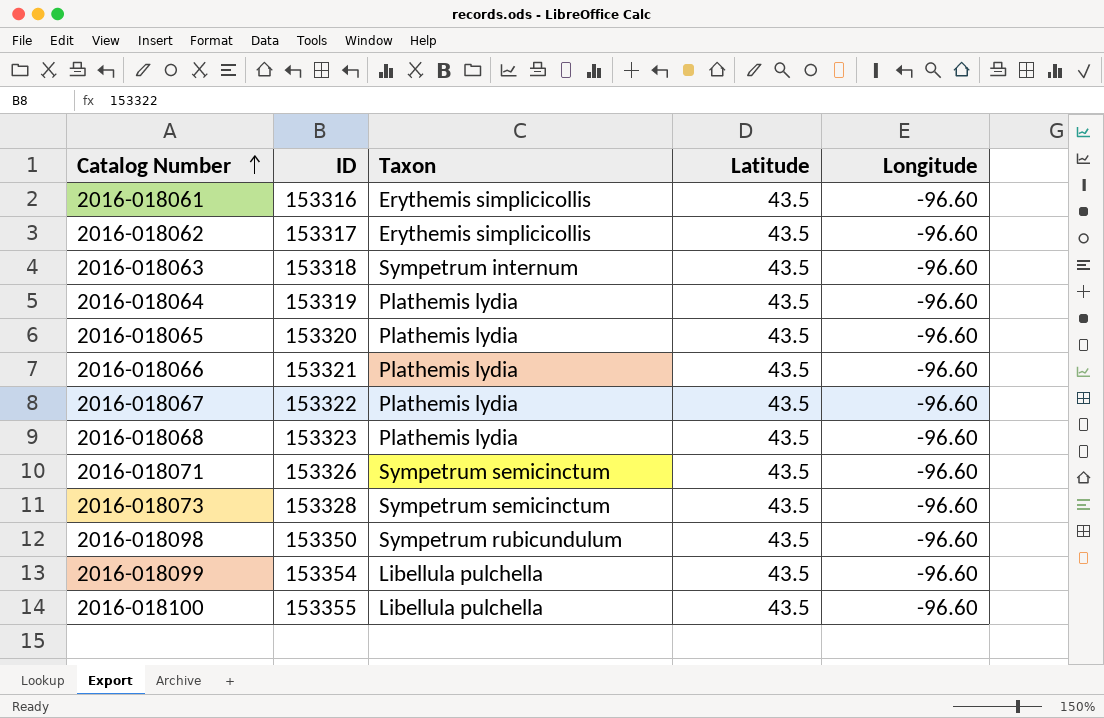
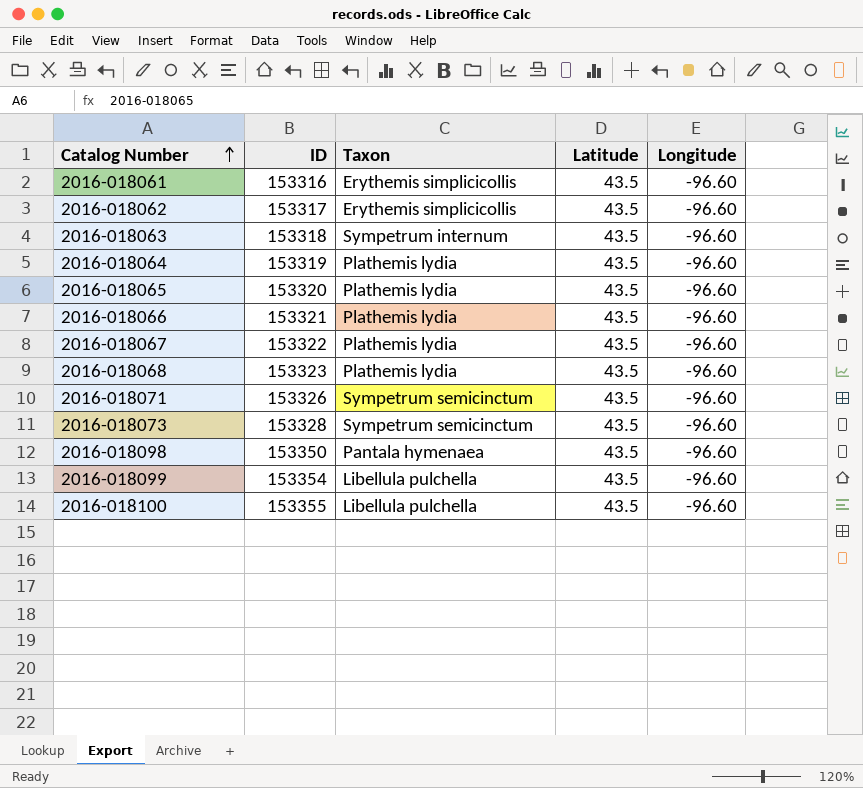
2016-018098 | Taxon: Sympetrum rubicundulum -> Pantala hymenaea

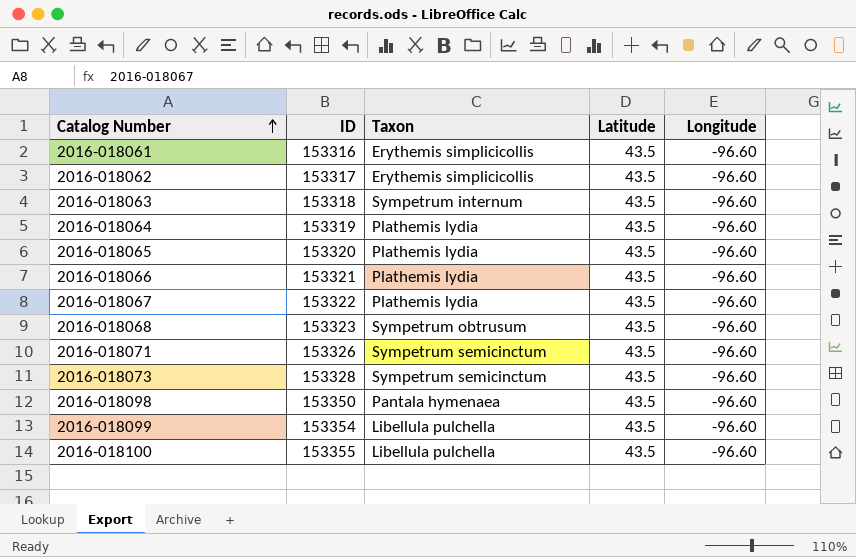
2016-018068 | Taxon: Plathemis lydia -> Sympetrum obtrusum

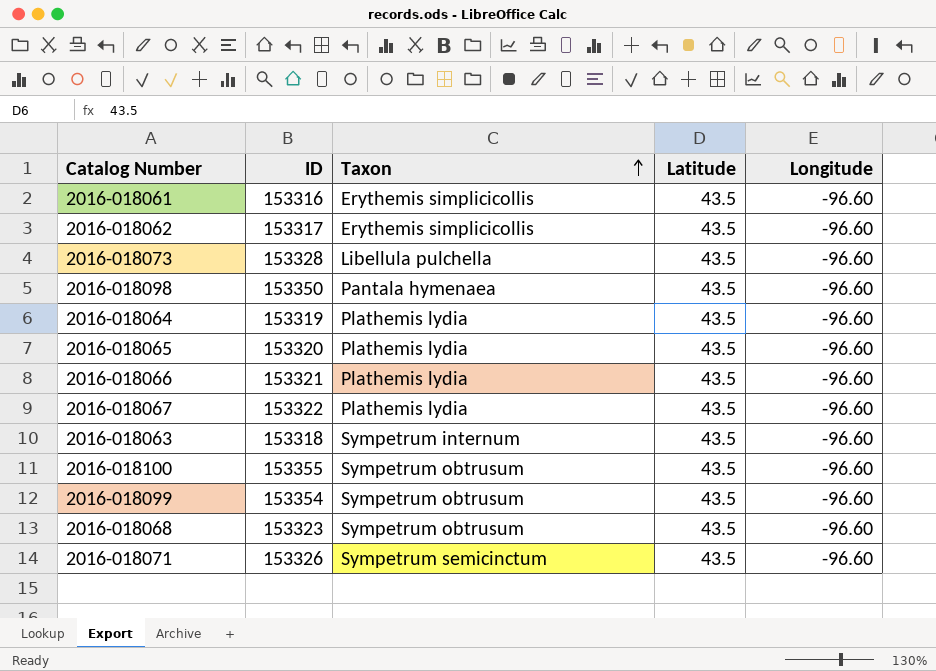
row order: Catalog Number ascending -> Taxon ascending
2016-018073 | Taxon: Sympetrum semicinctum -> Libellula pulchella
2016-018100 | Taxon: Libellula pulchella -> Sympetrum obtrusum
2016-018099 | Taxon: Libellula pulchella -> Sympetrum obtrusum

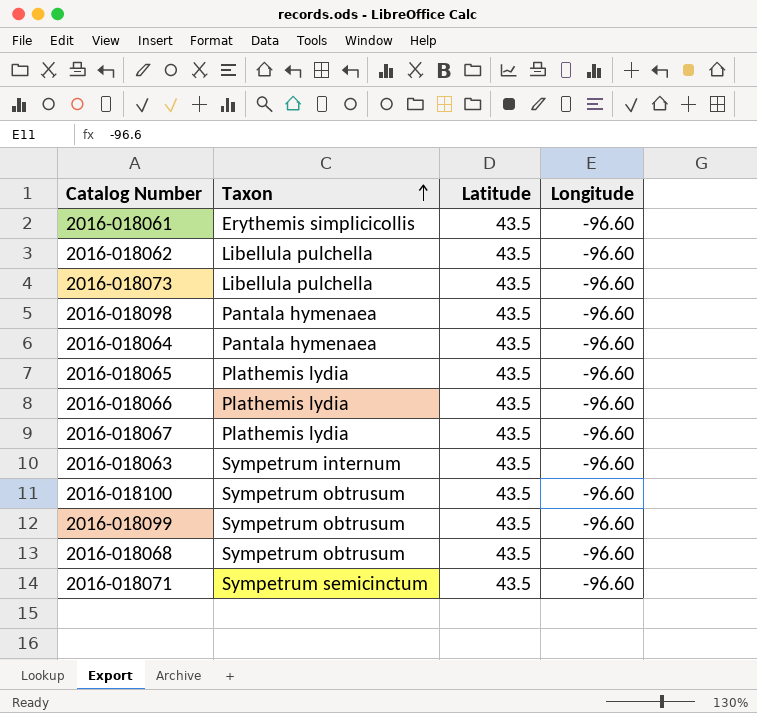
column ID | position: 2 -> none
2016-018062 | Taxon: Erythemis simplicicollis -> Libellula pulchella
2016-018064 | Taxon: Plathemis lydia -> Pantala hymenaea

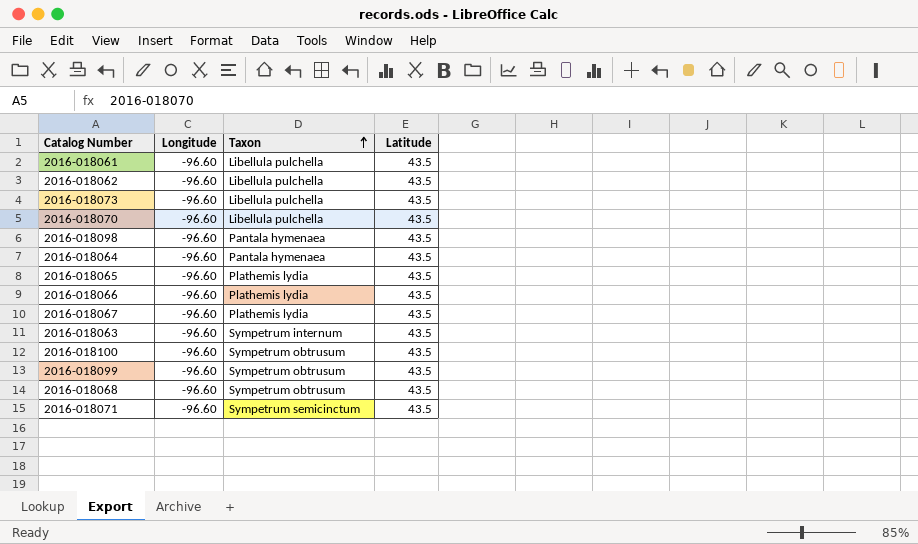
column Longitude | position: 4 -> 2
2016-018061 | Taxon: Erythemis simplicicollis -> Libellula pulchella
row 2016-018070: none -> -96.60 | Libellula pulchella | 43.5

